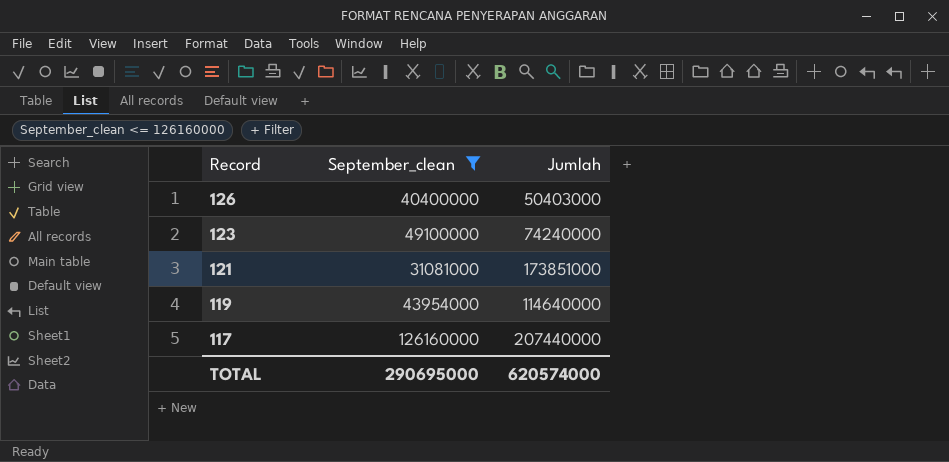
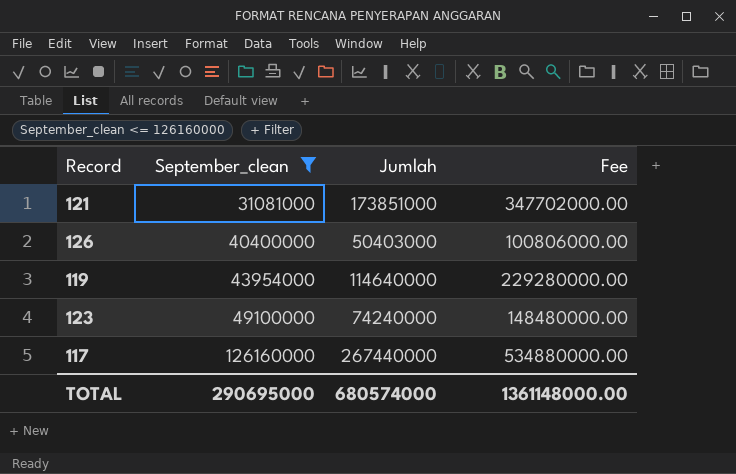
row order: Record descending -> September_clean ascending
column Fee | formula: none -> [Jumlah] * 2
117 | Jumlah: 207440000 -> 267440000
TOTAL | Jumlah: 620574000 -> 680574000

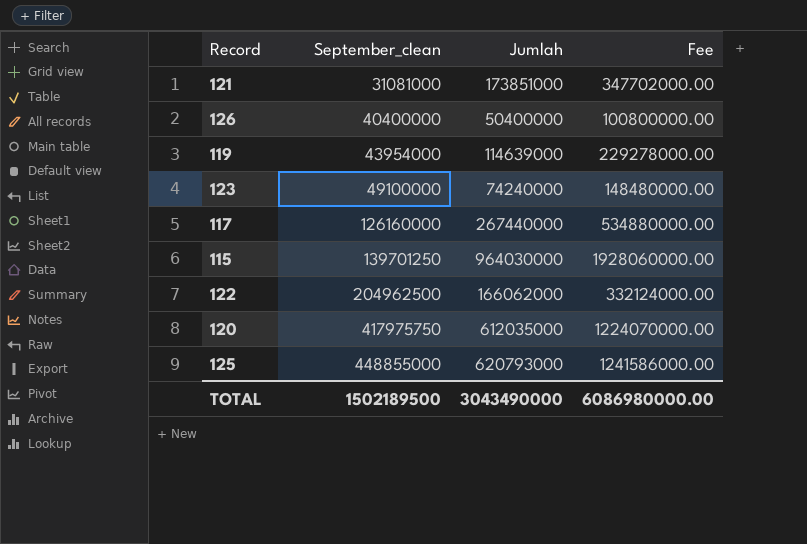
filter: September_clean <= 126160000 -> none
126 | Jumlah: 50403000 -> 50400000
126 | Fee: 100806000.00 -> 100800000.00
119 | Jumlah: 114640000 -> 114639000
119 | Fee: 229280000.00 -> 229278000.00
TOTAL | September_clean: 290695000 -> 1502189500
TOTAL | Jumlah: 680574000 -> 3043490000
TOTAL | Fee: 1361148000.00 -> 6086980000.00

